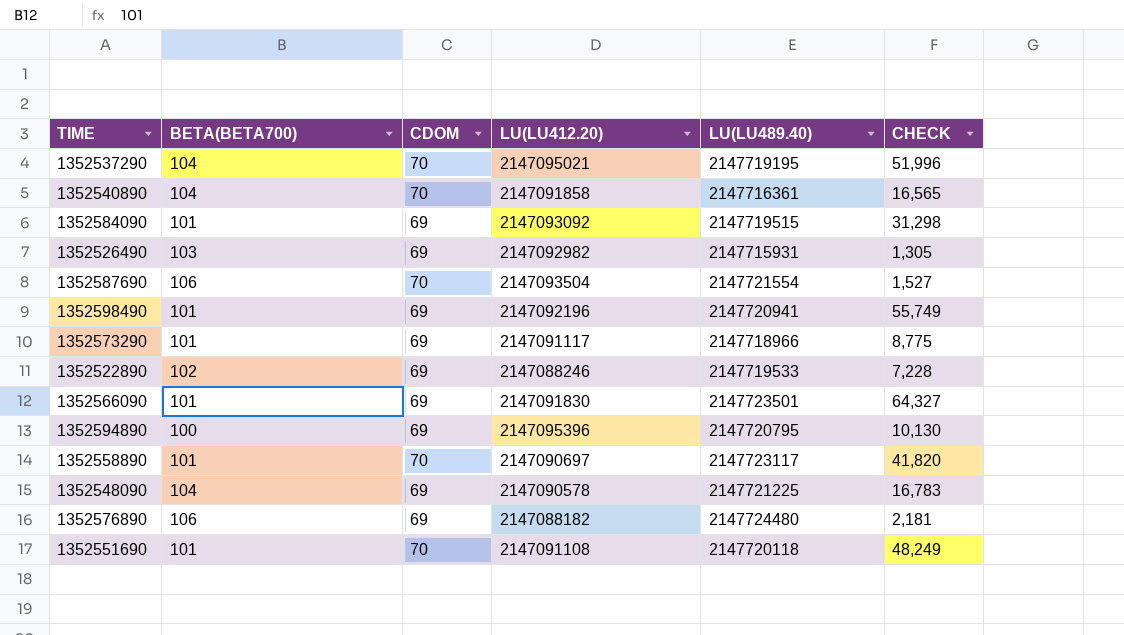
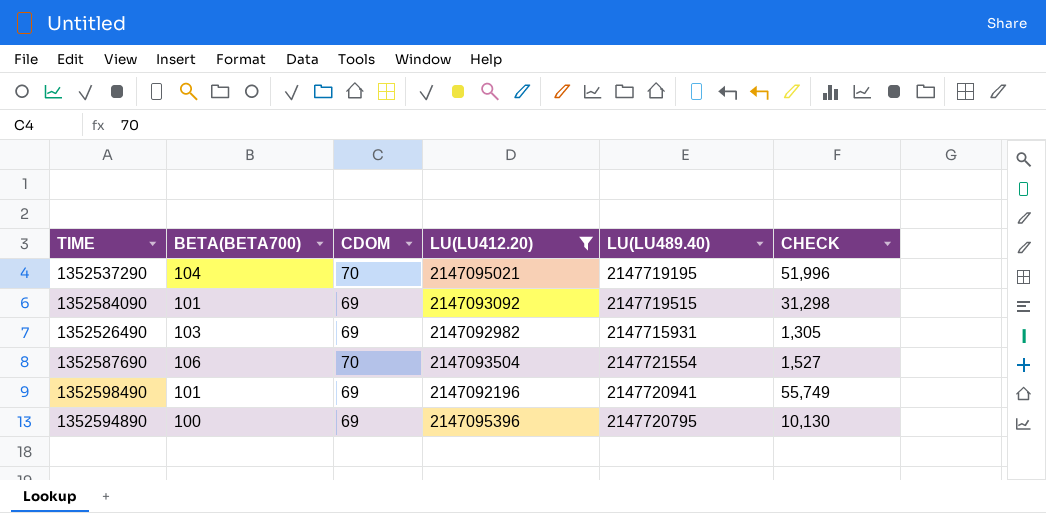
filter: none -> LU(LU412.20) >= 2147092196

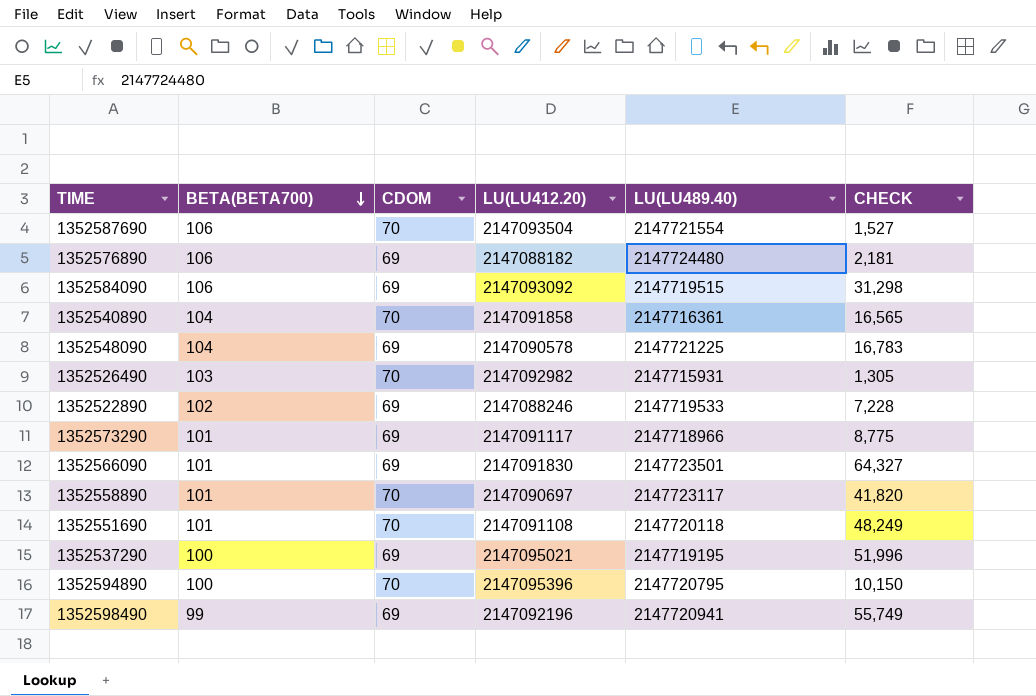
filter: LU(LU412.20) >= 2147092196 -> none
row order: none -> BETA(BETA700) descending
1352584090 | BETA(BETA700): 101 -> 106
1352526490 | CDOM: 69 -> 70
1352537290 | BETA(BETA700): 104 -> 100
1352537290 | CDOM: 70 -> 69
1352594890 | CDOM: 69 -> 70
1352594890 | CHECK: 10,130 -> 10,150
1352598490 | BETA(BETA700): 101 -> 99

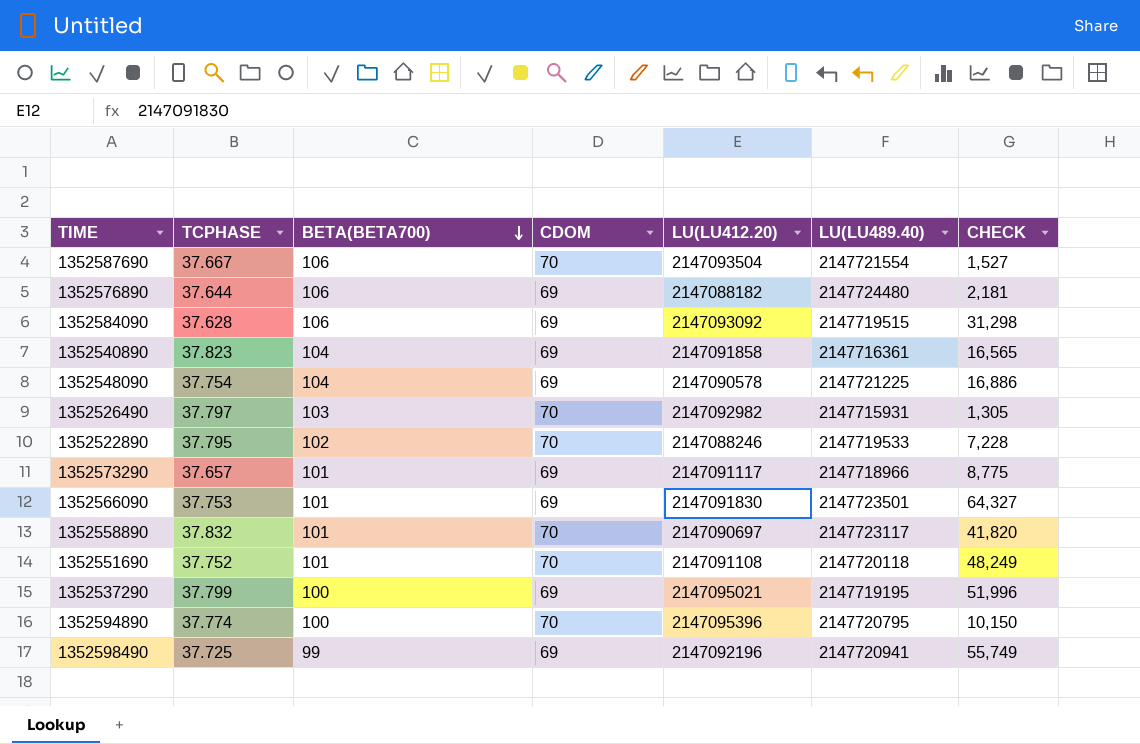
column TCPHASE | position: none -> 2
1352540890 | CDOM: 70 -> 69
1352548090 | CHECK: 16,783 -> 16,886
1352522890 | CDOM: 69 -> 70

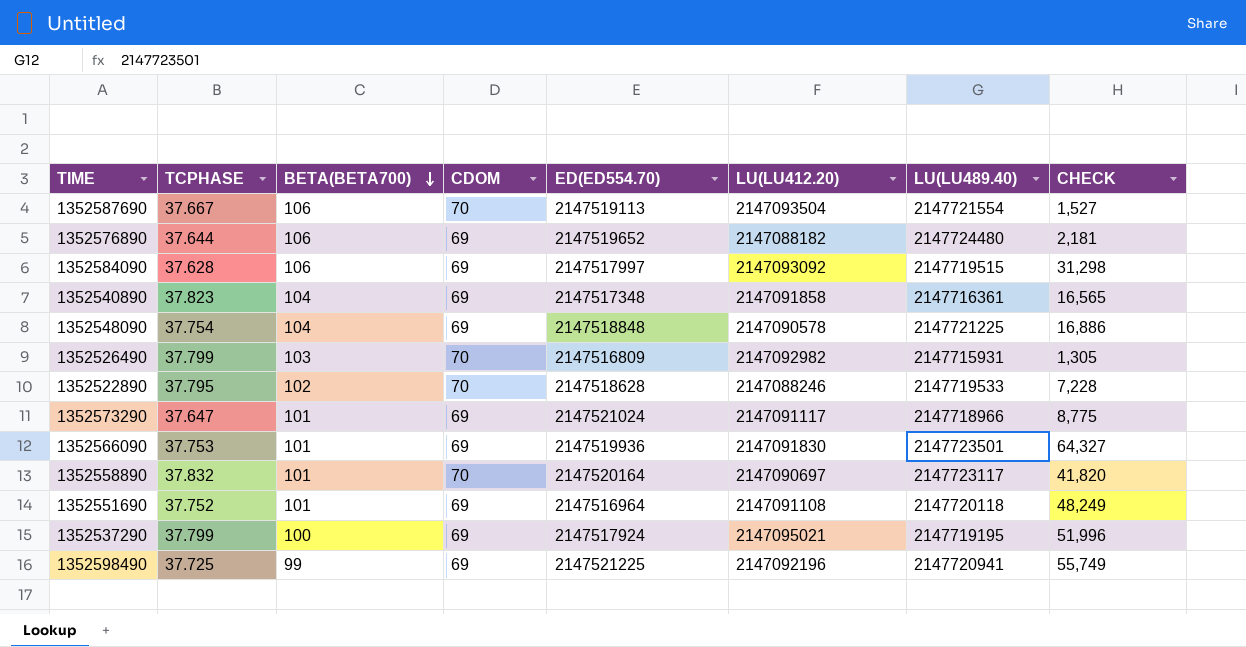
column ED(ED554.70) | position: none -> 5
row 1352594890: 37.774 | 100 | 70 | 2147095396 | 2147720795 | 10,150 -> none
1352526490 | TCPHASE: 37.797 -> 37.799
1352573290 | TCPHASE: 37.657 -> 37.647
1352551690 | CDOM: 70 -> 69

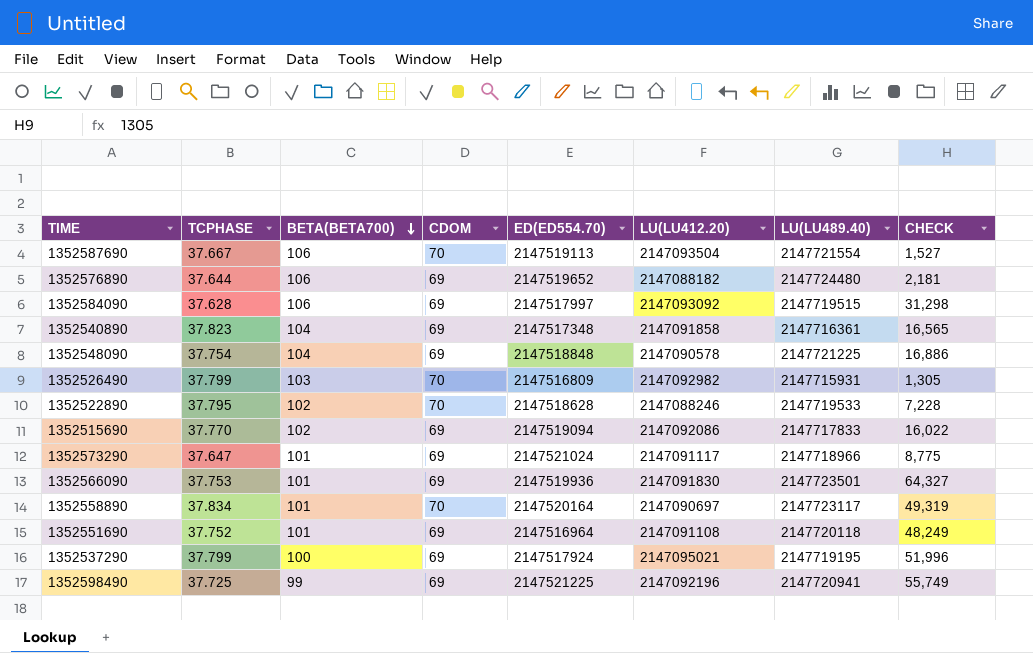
row 1352515690: none -> 37.770 | 102 | 69 | 2147519094 | 2147092086 | 2147717833 | 16,022
1352558890 | TCPHASE: 37.832 -> 37.834
1352558890 | CHECK: 41,820 -> 49,319

